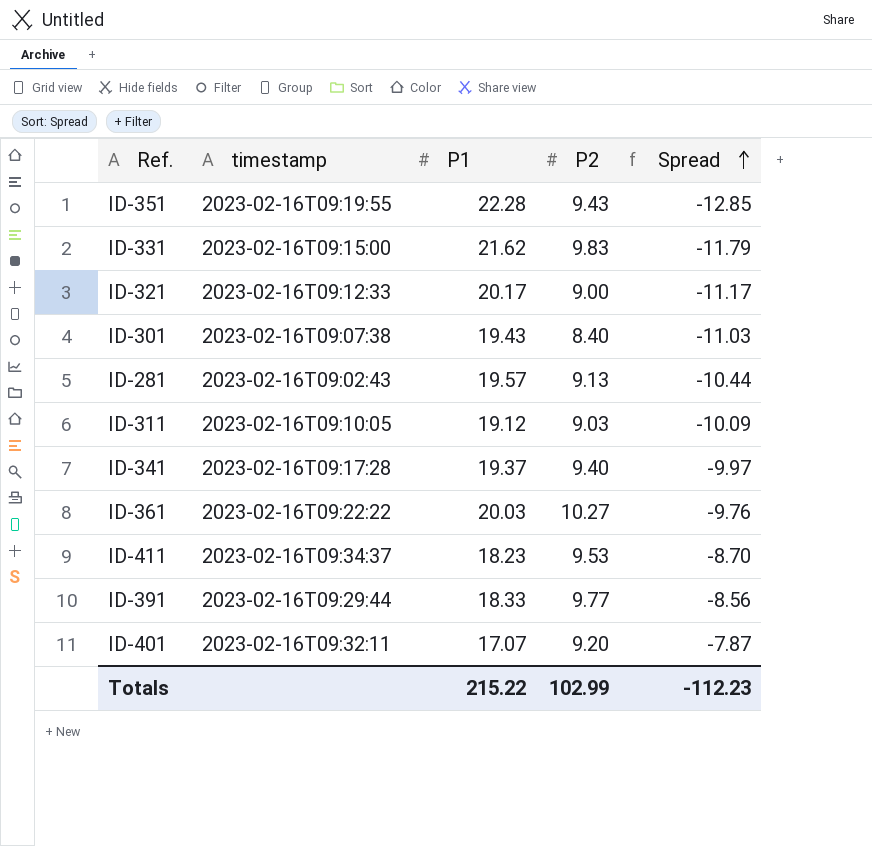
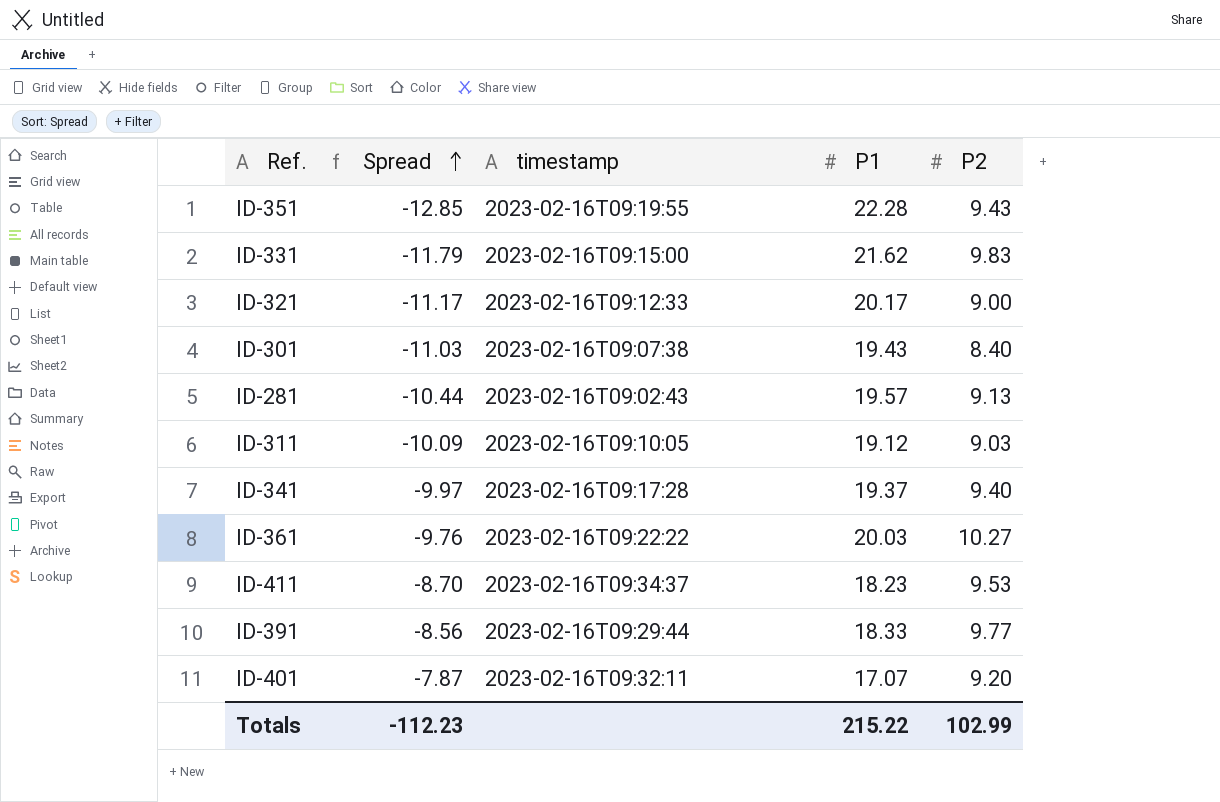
column Spread | position: 5 -> 2

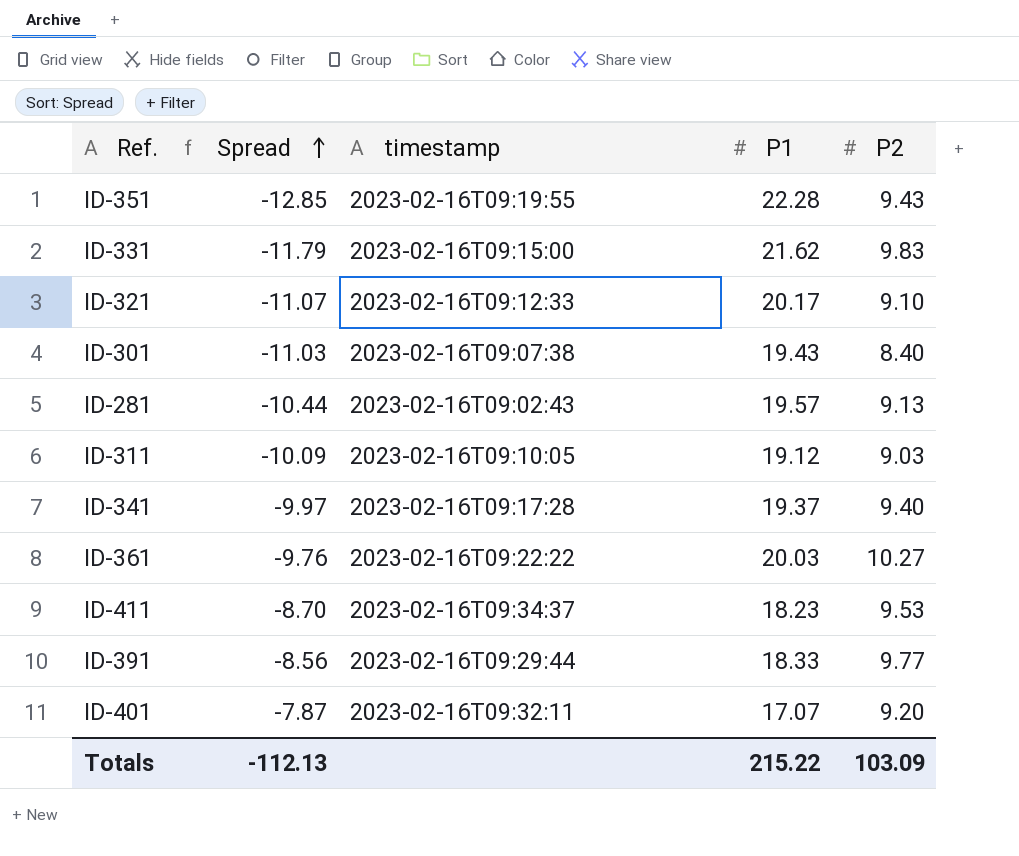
ID-321 | Spread: -11.17 -> -11.07
ID-321 | P2: 9.00 -> 9.10
Totals | Spread: -112.23 -> -112.13
Totals | P2: 102.99 -> 103.09

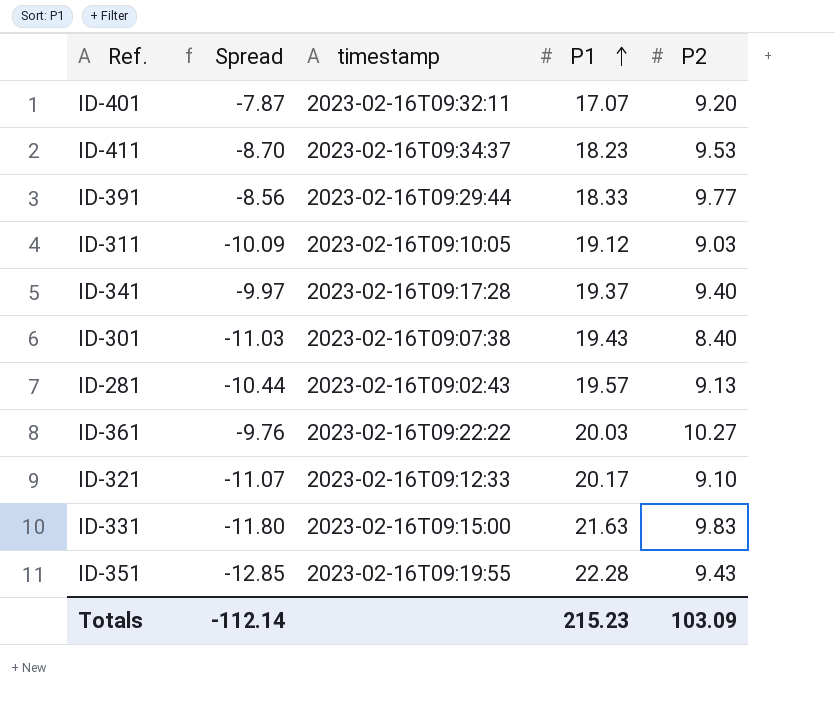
row order: Spread ascending -> P1 ascending
ID-331 | Spread: -11.79 -> -11.80
ID-331 | P1: 21.62 -> 21.63
Totals | Spread: -112.13 -> -112.14
Totals | P1: 215.22 -> 215.23

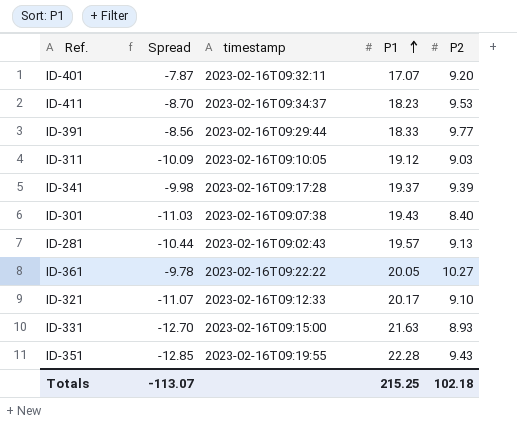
ID-341 | Spread: -9.97 -> -9.98
ID-341 | P2: 9.40 -> 9.39
ID-361 | Spread: -9.76 -> -9.78
ID-361 | P1: 20.03 -> 20.05
ID-331 | Spread: -11.80 -> -12.70
ID-331 | P2: 9.83 -> 8.93
Totals | Spread: -112.14 -> -113.07
Totals | P1: 215.23 -> 215.25
Totals | P2: 103.09 -> 102.18

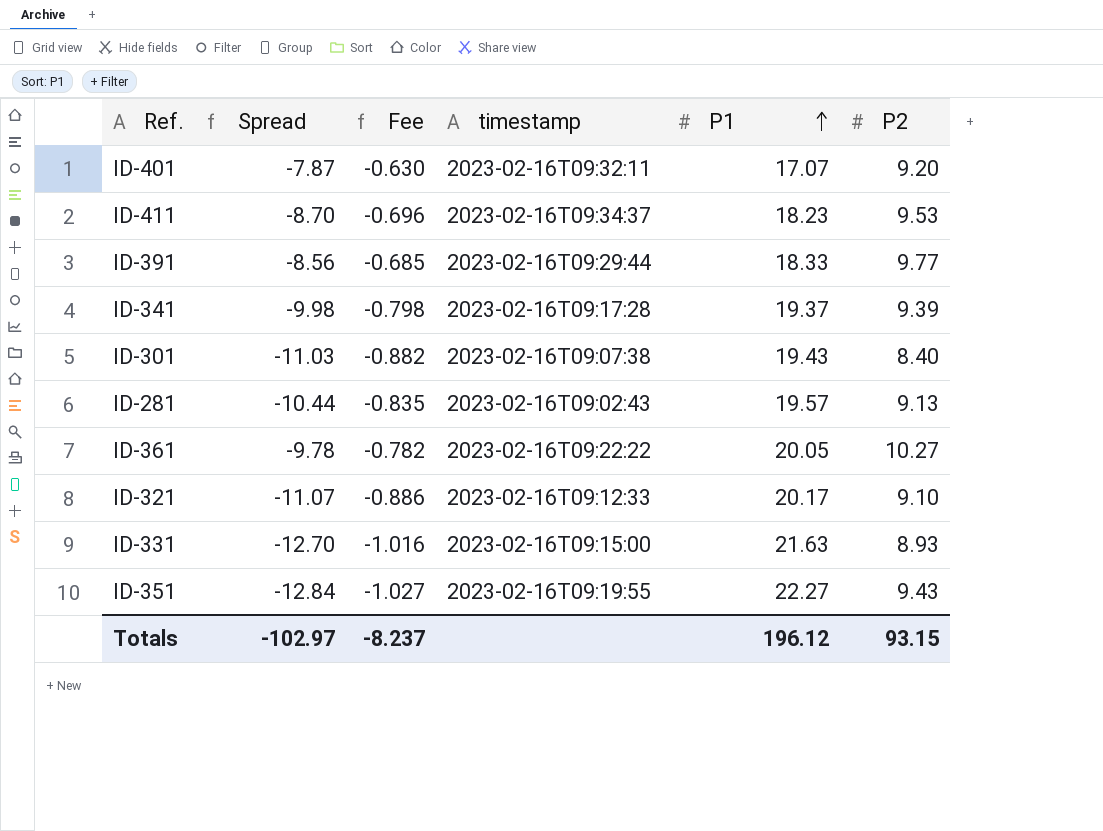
column Fee | formula: none -> [Spread] * 0.08
row ID-311: -10.09 | 2023-02-16T09:10:05 | 19.12 | 9.03 -> none
ID-351 | Spread: -12.85 -> -12.84
ID-351 | P1: 22.28 -> 22.27
Totals | Spread: -113.07 -> -102.97
Totals | P1: 215.25 -> 196.12
Totals | P2: 102.18 -> 93.15

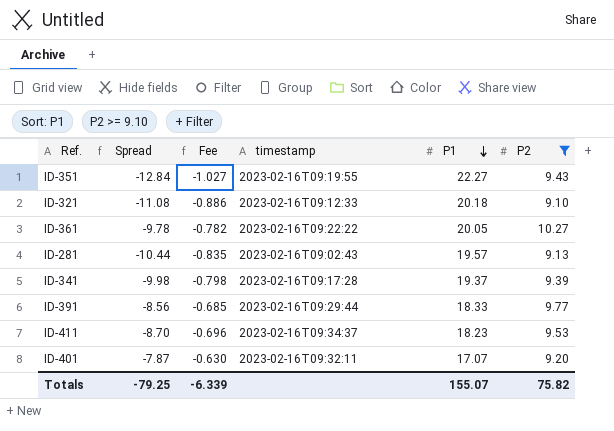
filter: none -> P2 >= 9.10
row order: P1 ascending -> P1 descending
ID-321 | Spread: -11.07 -> -11.08
ID-321 | P1: 20.17 -> 20.18
Totals | Spread: -102.97 -> -79.25
Totals | Fee: -8.237 -> -6.339
Totals | P1: 196.12 -> 155.07
Totals | P2: 93.15 -> 75.82

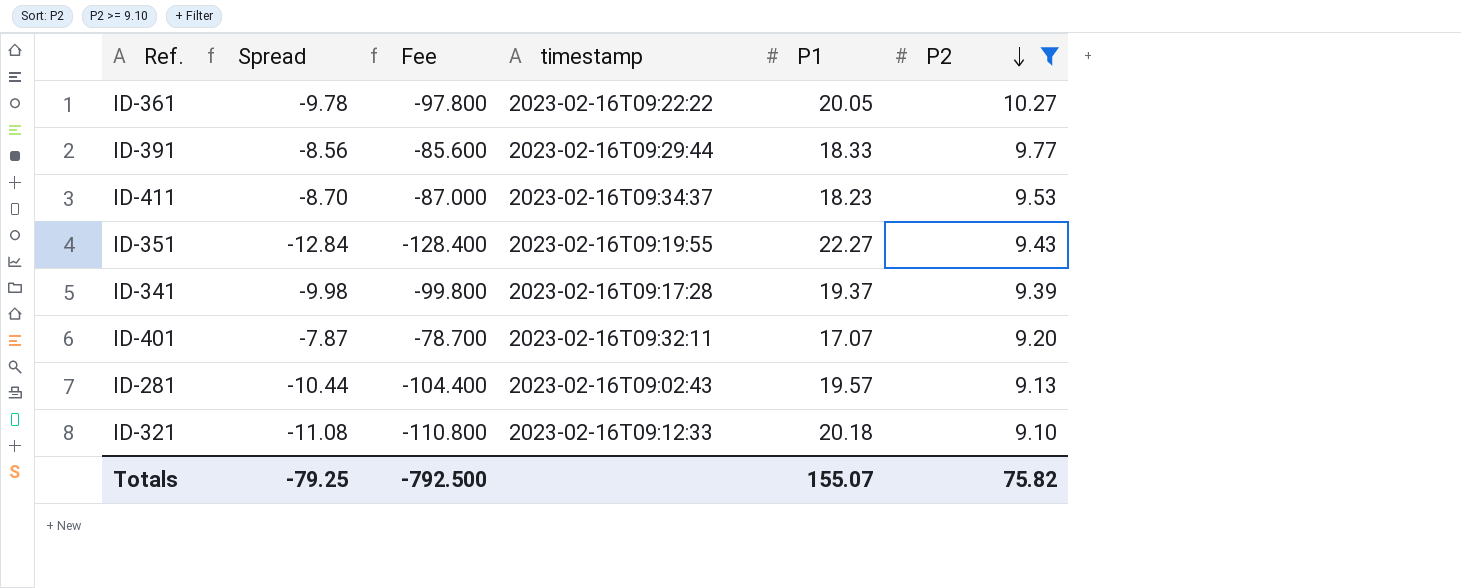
row order: P1 descending -> P2 descending
column Fee | formula: [Spread] * 0.08 -> [Spread] * 10
Totals | Fee: -6.339 -> -792.500

